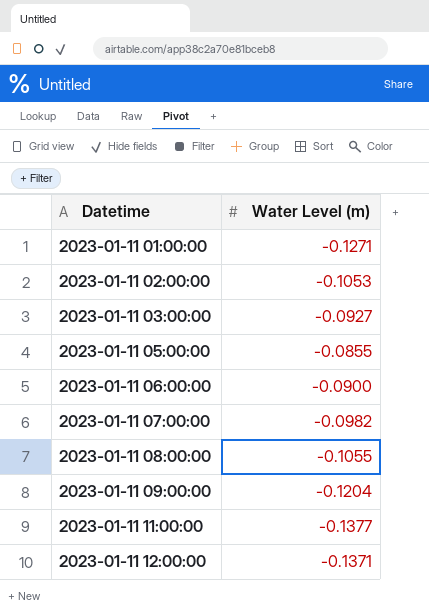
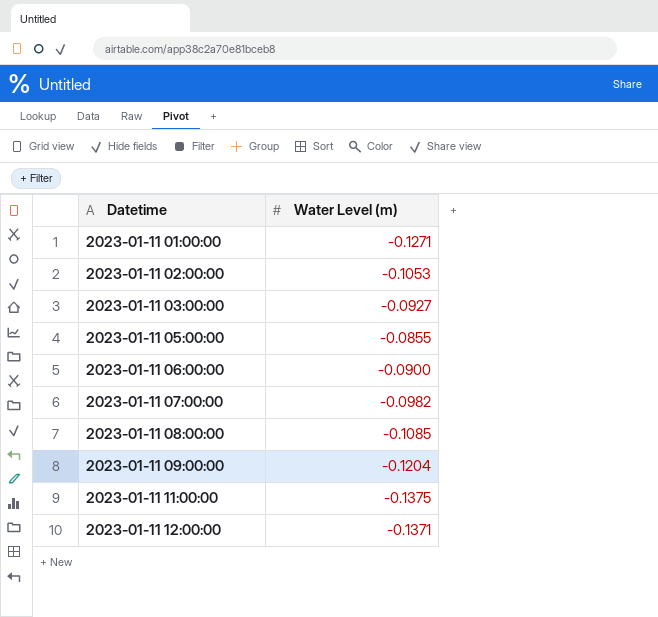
2023-01-11 08:00:00 | Water Level (m): -0.1055 -> -0.1085
2023-01-11 11:00:00 | Water Level (m): -0.1377 -> -0.1375

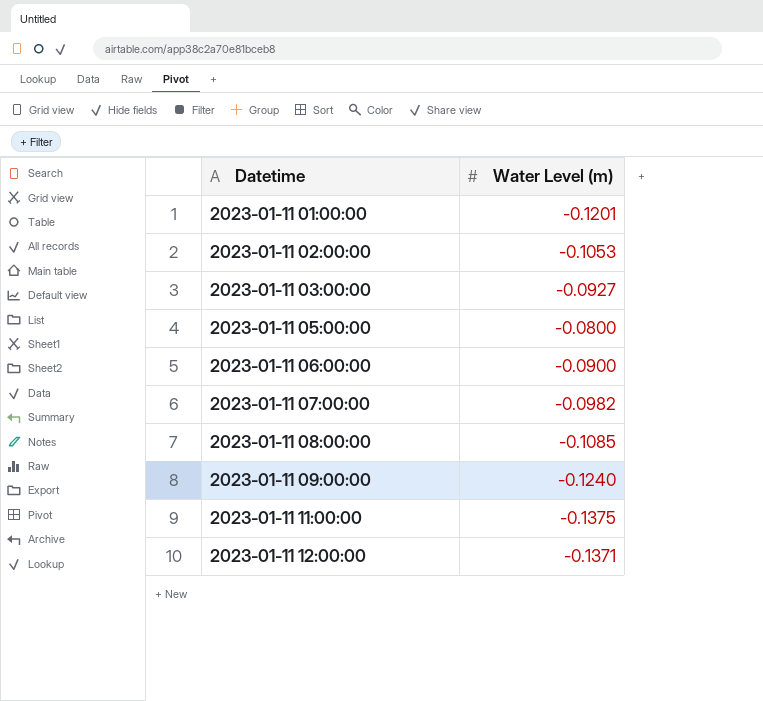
2023-01-11 01:00:00 | Water Level (m): -0.1271 -> -0.1201
2023-01-11 05:00:00 | Water Level (m): -0.0855 -> -0.0800
2023-01-11 09:00:00 | Water Level (m): -0.1204 -> -0.1240

